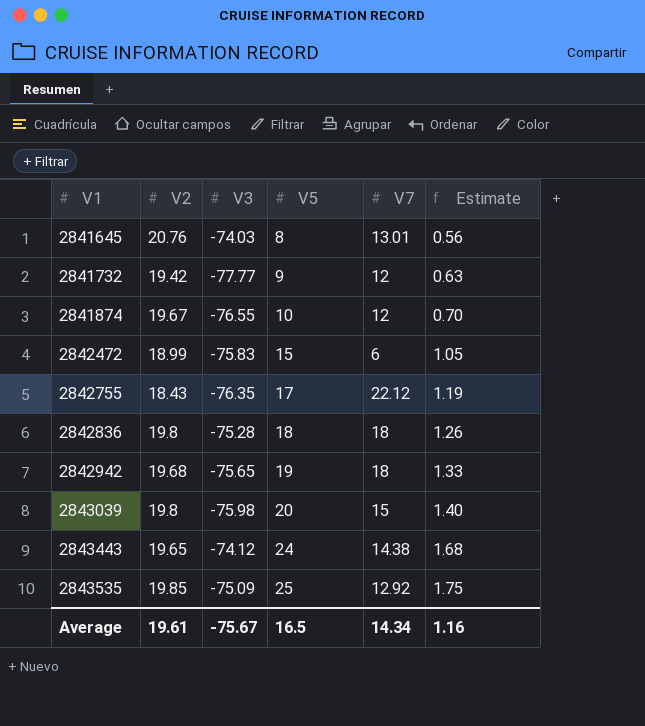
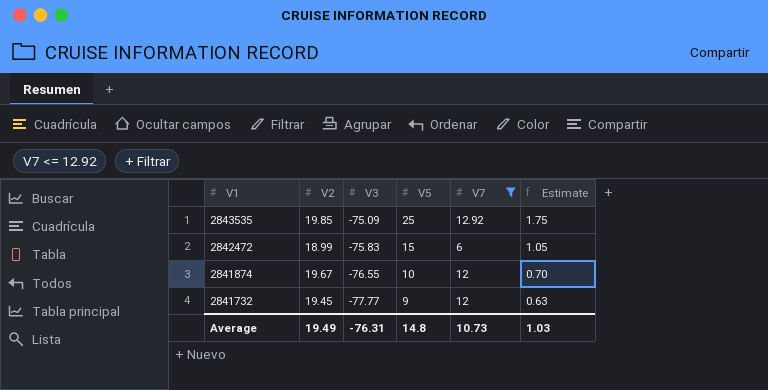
filter: none -> V7 <= 12.92
row order: V1 ascending -> V1 descending
2841732 | V2: 19.42 -> 19.45
Average | V2: 19.61 -> 19.49
Average | V3: -75.67 -> -76.31
Average | V5: 16.5 -> 14.8
Average | V7: 14.34 -> 10.73
Average | Estimate: 1.16 -> 1.03

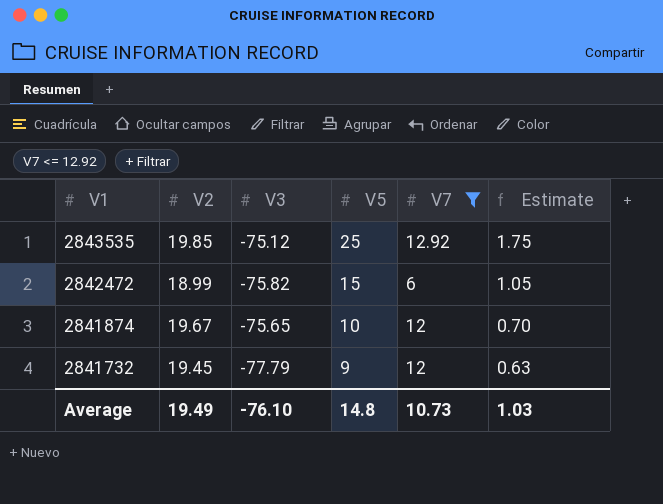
2843535 | V3: -75.09 -> -75.12
2842472 | V3: -75.83 -> -75.82
2841874 | V3: -76.55 -> -75.65
2841732 | V3: -77.77 -> -77.79
Average | V3: -76.31 -> -76.10

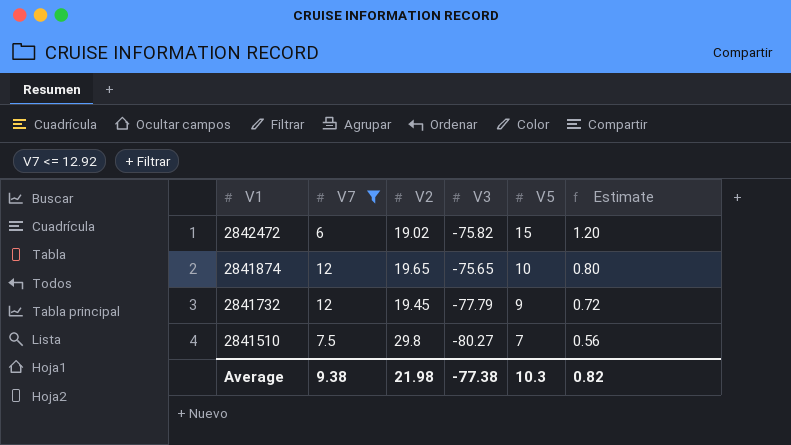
column V7 | position: 5 -> 2
column Estimate | formula: [V5] * 0.07 -> [V5] * 0.08
row 2843535: 19.85 | -75.12 | 25 | 12.92 | 1.75 -> none
2842472 | V2: 18.99 -> 19.02
2841874 | V2: 19.67 -> 19.65
row 2841510: none -> 7.5 | 29.8 | -80.27 | 7 | 0.56
Average | V7: 10.73 -> 9.38
Average | V2: 19.49 -> 21.98
Average | V3: -76.10 -> -77.38
Average | V5: 14.8 -> 10.3
Average | Estimate: 1.03 -> 0.82

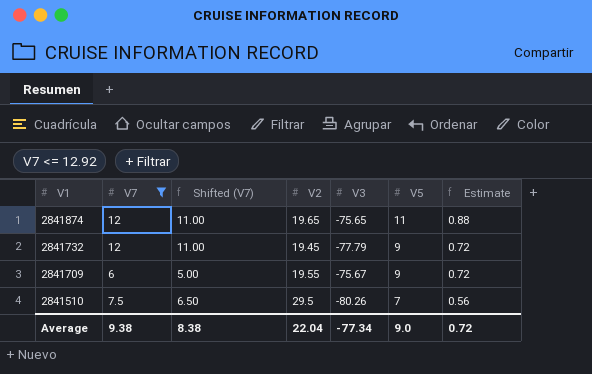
column Shifted (V7) | formula: none -> [V7] - 1
row 2842472: 6 | 19.02 | -75.82 | 15 | 1.20 -> none
2841874 | V5: 10 -> 11
2841874 | Estimate: 0.80 -> 0.88
row 2841709: none -> 6 | 5.00 | 19.55 | -75.67 | 9 | 0.72
2841510 | V2: 29.8 -> 29.5
2841510 | V3: -80.27 -> -80.26
Average | V2: 21.98 -> 22.04
Average | V3: -77.38 -> -77.34
Average | V5: 10.3 -> 9.0
Average | Estimate: 0.82 -> 0.72

